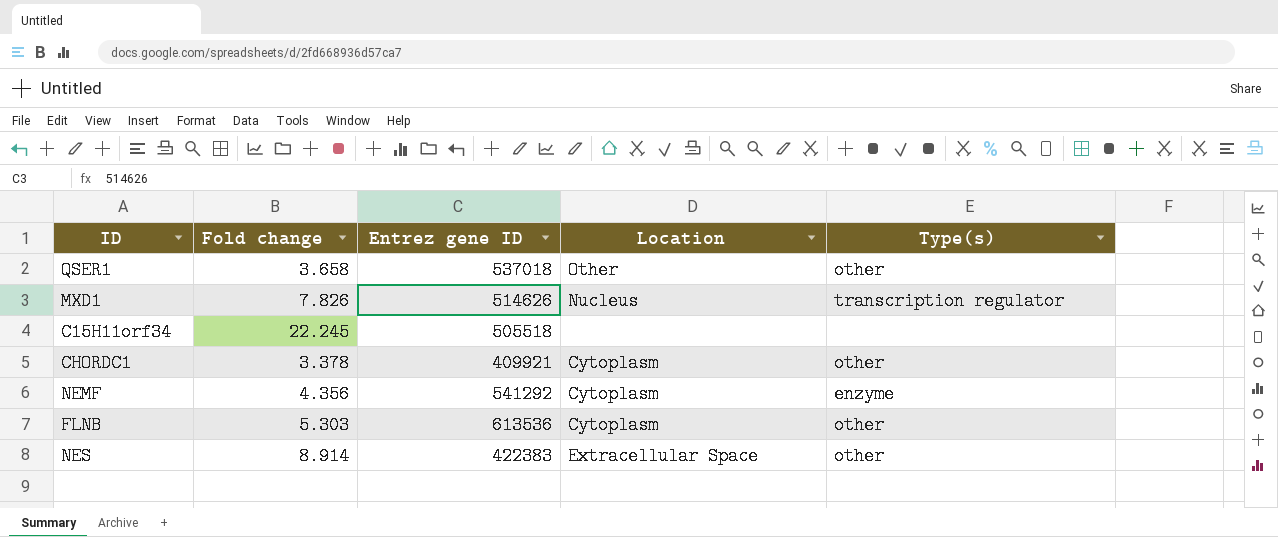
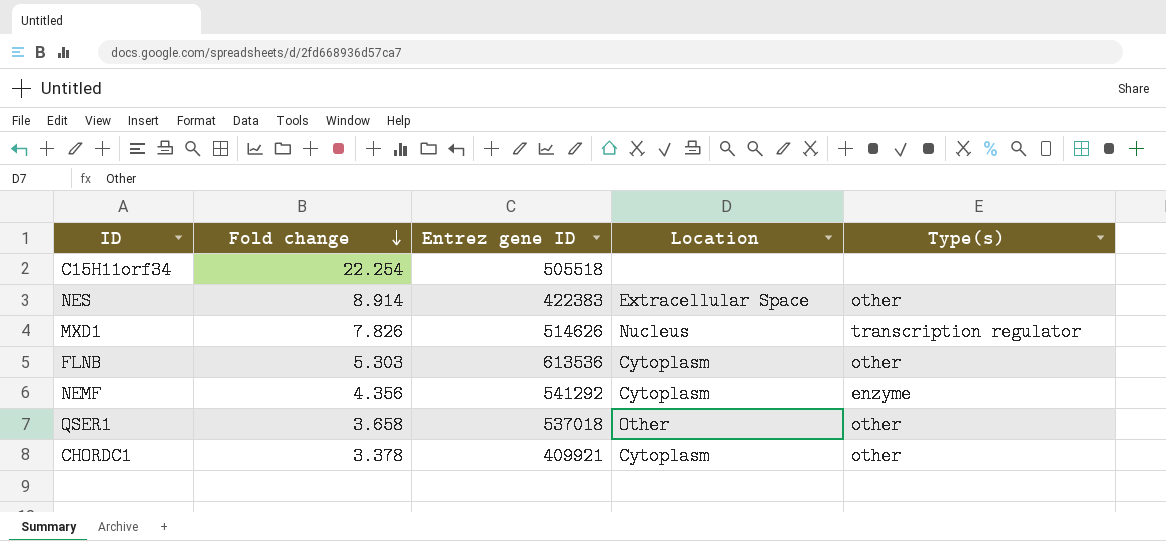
row order: none -> Fold change descending
C15H11orf34 | Fold change: 22.245 -> 22.254

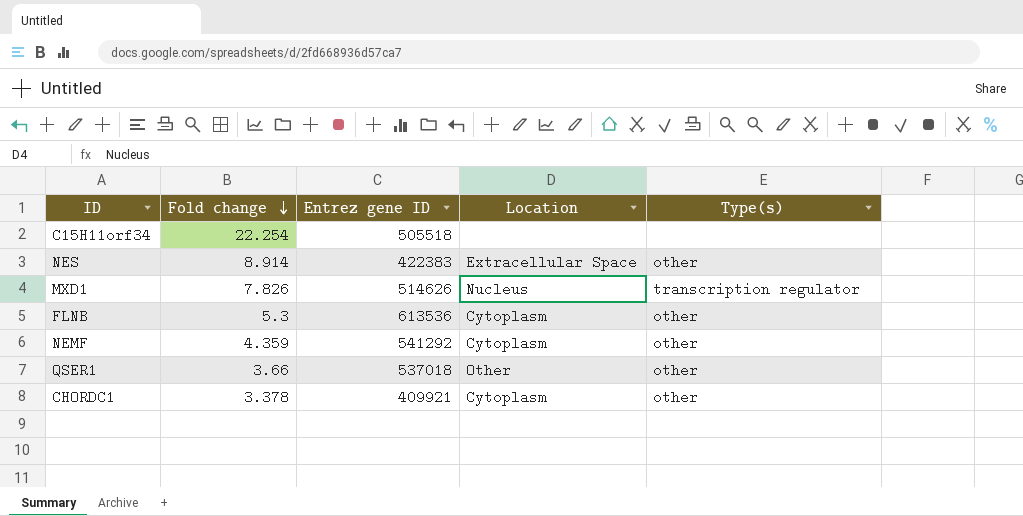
FLNB | Fold change: 5.303 -> 5.3
NEMF | Fold change: 4.356 -> 4.359
NEMF | Type(s): enzyme -> other
QSER1 | Fold change: 3.658 -> 3.66

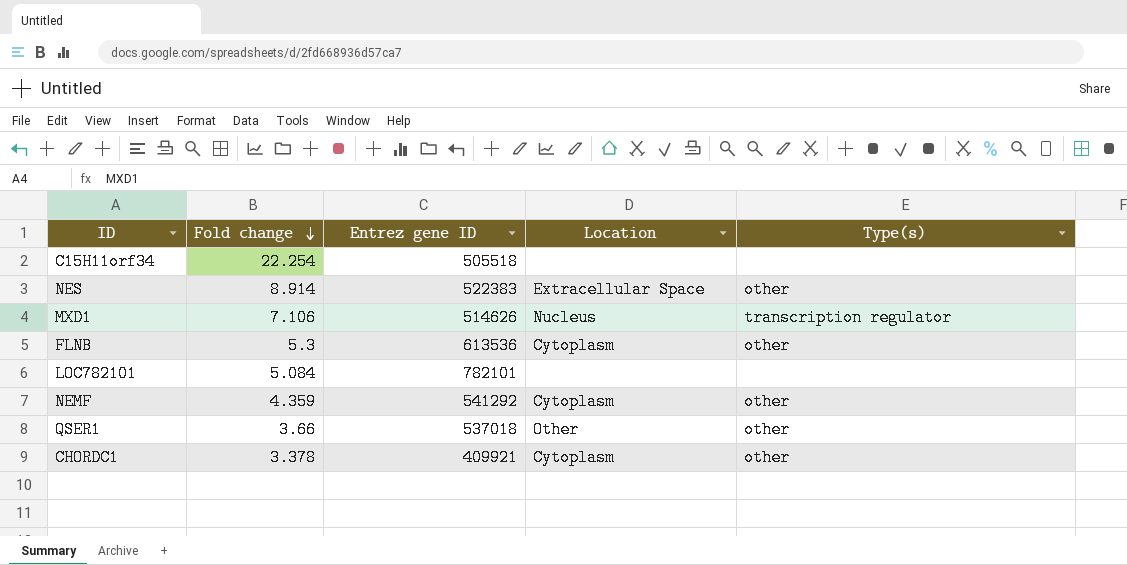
NES | Entrez gene ID: 422383 -> 522383
MXD1 | Fold change: 7.826 -> 7.106
row LOC782101: none -> 5.084 | 782101 | none | none

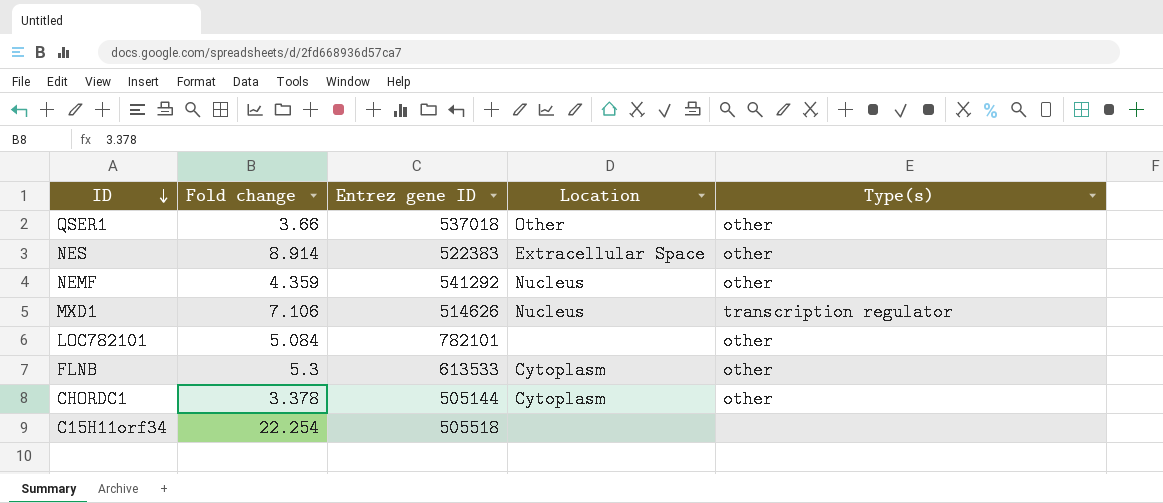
row order: Fold change descending -> ID descending
NEMF | Location: Cytoplasm -> Nucleus
LOC782101 | Type(s): none -> other
FLNB | Entrez gene ID: 613536 -> 613533
CHORDC1 | Entrez gene ID: 409921 -> 505144

